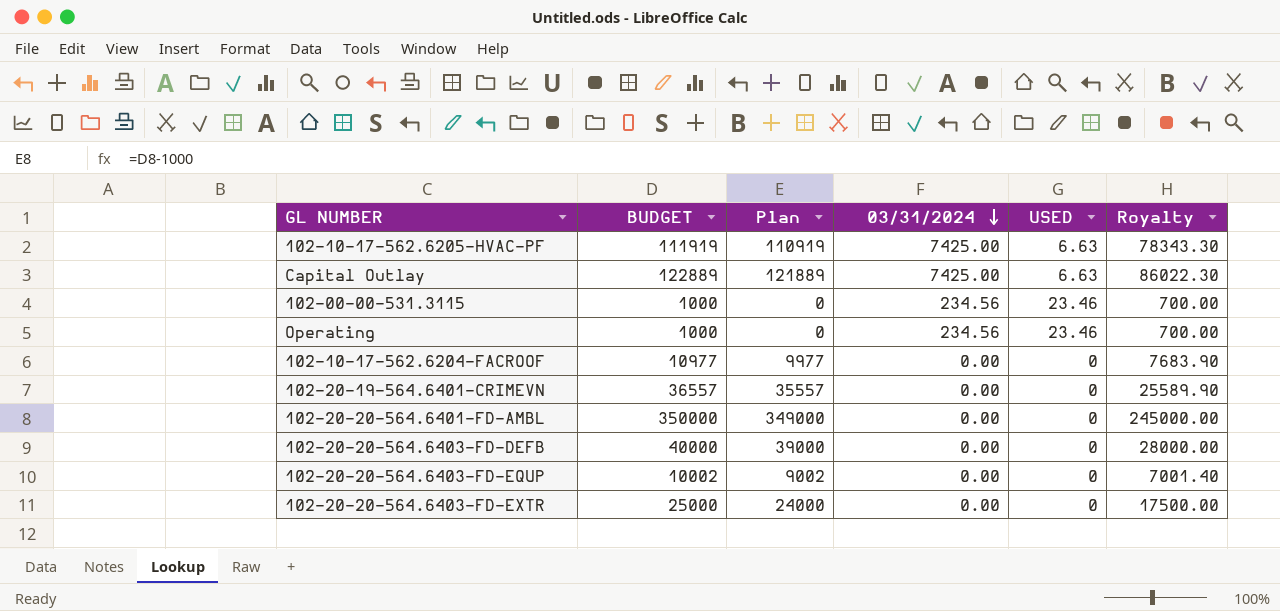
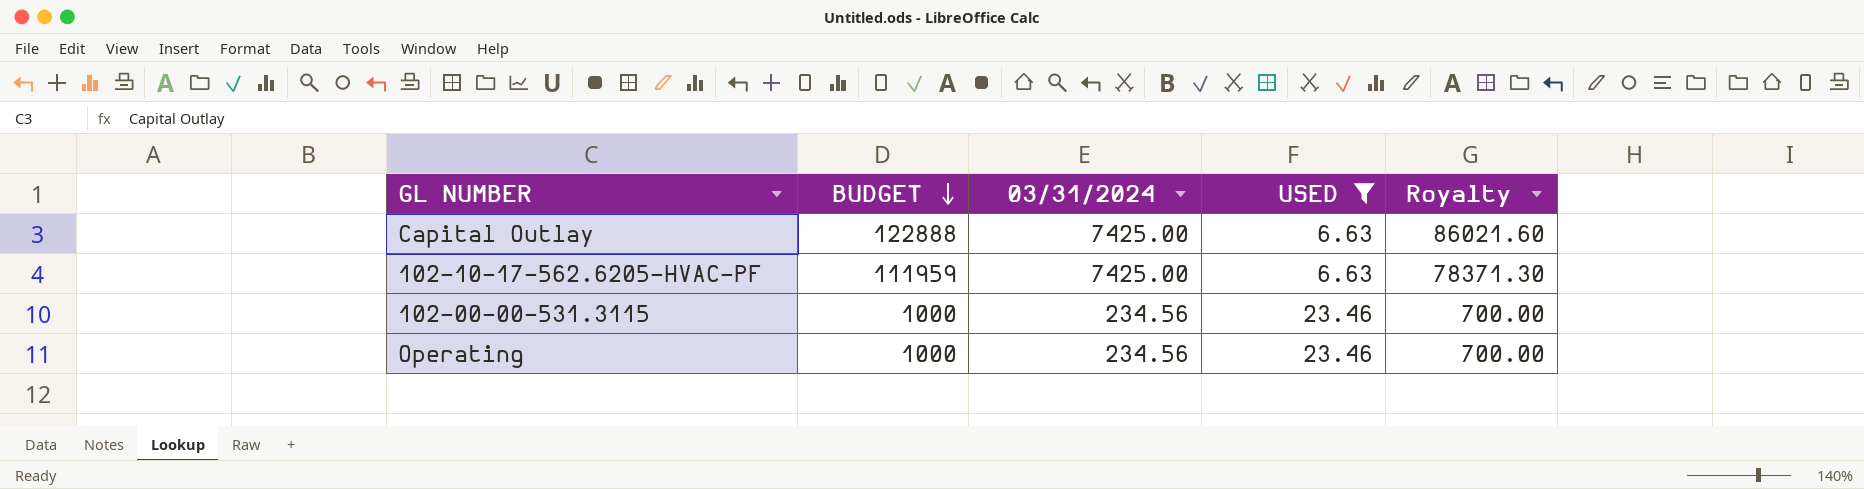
filter: none -> USED != 0
row order: 03/31/2024 descending -> BUDGET descending
column Plan | formula: [BUDGET] - 1000 -> none
Capital Outlay | BUDGET: 122889 -> 122888
Capital Outlay | Royalty: 86022.30 -> 86021.60
102-10-17-562.6205-HVAC-PF | BUDGET: 111919 -> 111959
102-10-17-562.6205-HVAC-PF | Royalty: 78343.30 -> 78371.30

